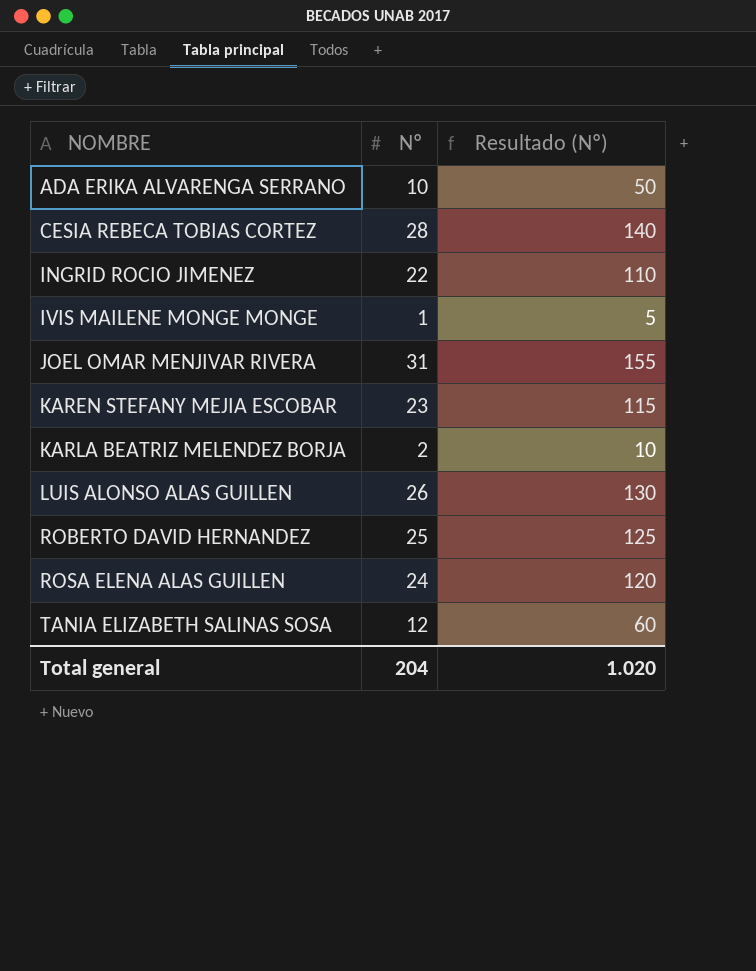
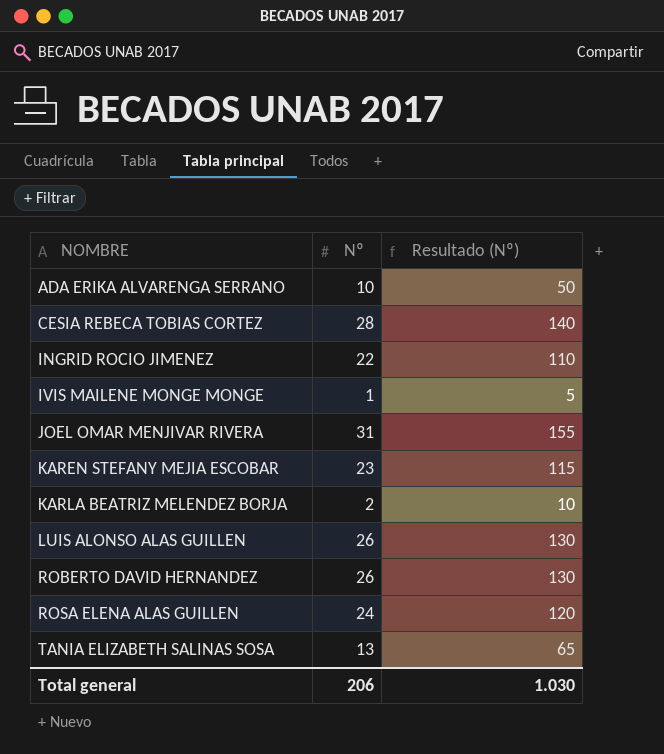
ROBERTO DAVID HERNANDEZ | Nº: 25 -> 26
ROBERTO DAVID HERNANDEZ | Resultado (Nº): 125 -> 130
TANIA ELIZABETH SALINAS SOSA | Nº: 12 -> 13
TANIA ELIZABETH SALINAS SOSA | Resultado (Nº): 60 -> 65
Total general | Nº: 204 -> 206
Total general | Resultado (Nº): 1.020 -> 1.030

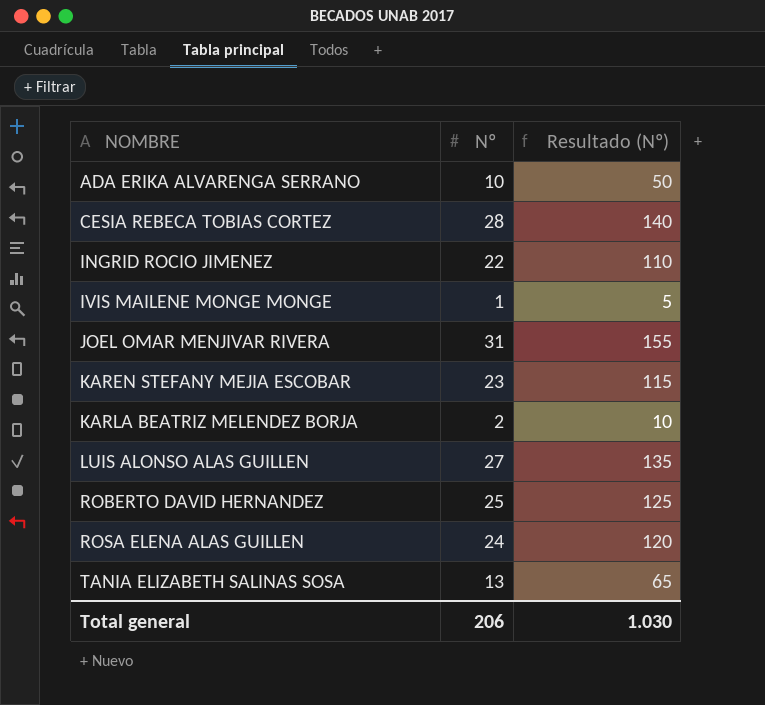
LUIS ALONSO ALAS GUILLEN | Nº: 26 -> 27
LUIS ALONSO ALAS GUILLEN | Resultado (Nº): 130 -> 135
ROBERTO DAVID HERNANDEZ | Nº: 26 -> 25
ROBERTO DAVID HERNANDEZ | Resultado (Nº): 130 -> 125

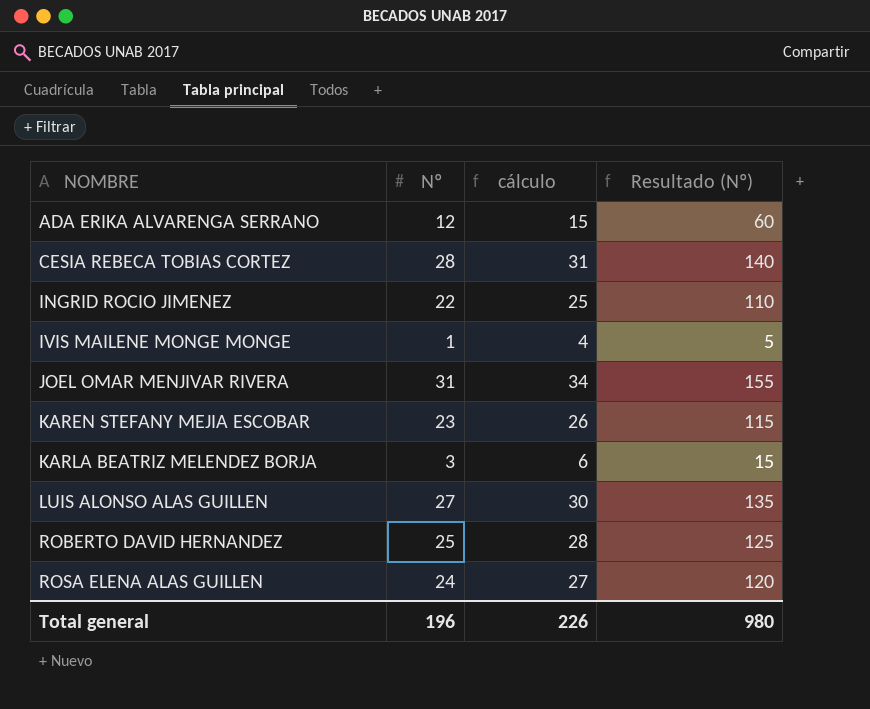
column cálculo | formula: none -> [Nº] + 3
row TANIA ELIZABETH SALINAS SOSA: 13 | 65 -> none
ADA ERIKA ALVARENGA SERRANO | Nº: 10 -> 12
ADA ERIKA ALVARENGA SERRANO | Resultado (Nº): 50 -> 60
KARLA BEATRIZ MELENDEZ BORJA | Nº: 2 -> 3
KARLA BEATRIZ MELENDEZ BORJA | Resultado (Nº): 10 -> 15
Total general | Nº: 206 -> 196
Total general | Resultado (Nº): 1.030 -> 980

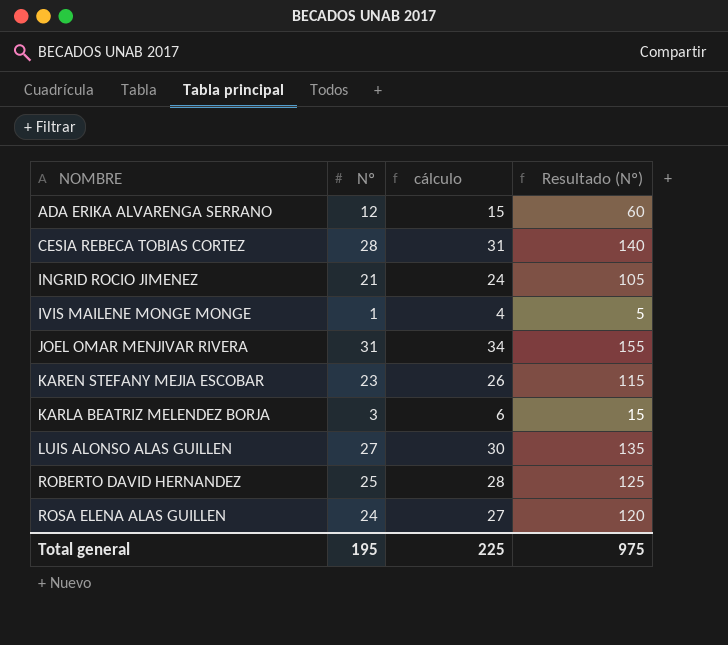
INGRID ROCIO JIMENEZ | Nº: 22 -> 21
INGRID ROCIO JIMENEZ | cálculo: 25 -> 24
INGRID ROCIO JIMENEZ | Resultado (Nº): 110 -> 105
Total general | Nº: 196 -> 195
Total general | cálculo: 226 -> 225
Total general | Resultado (Nº): 980 -> 975

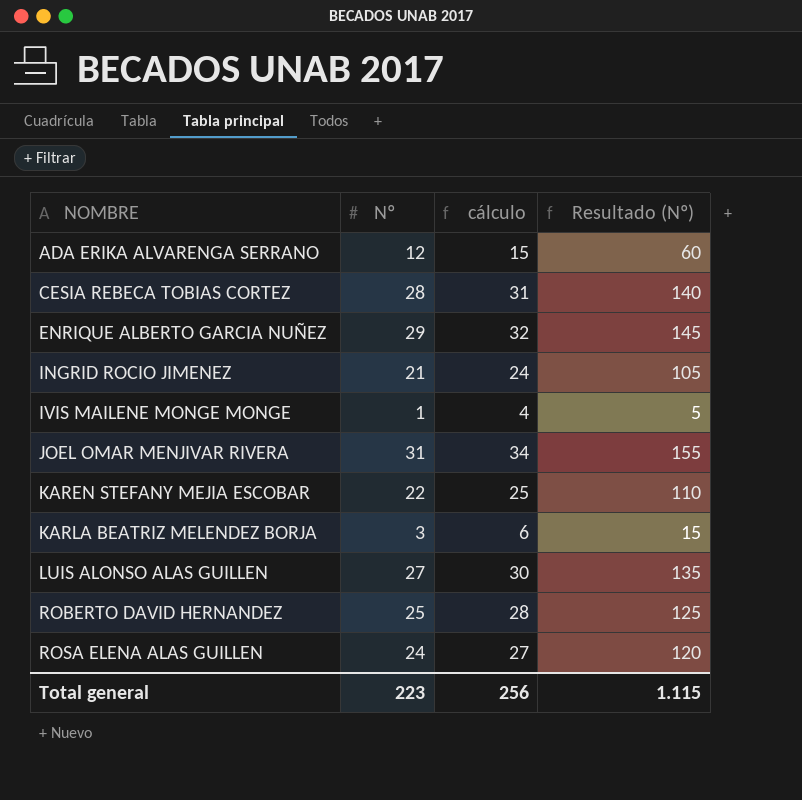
row ENRIQUE ALBERTO GARCIA NUÑEZ: none -> 29 | 32 | 145
KAREN STEFANY MEJIA ESCOBAR | Nº: 23 -> 22
KAREN STEFANY MEJIA ESCOBAR | cálculo: 26 -> 25
KAREN STEFANY MEJIA ESCOBAR | Resultado (Nº): 115 -> 110
Total general | Nº: 195 -> 223
Total general | cálculo: 225 -> 256
Total general | Resultado (Nº): 975 -> 1.115

